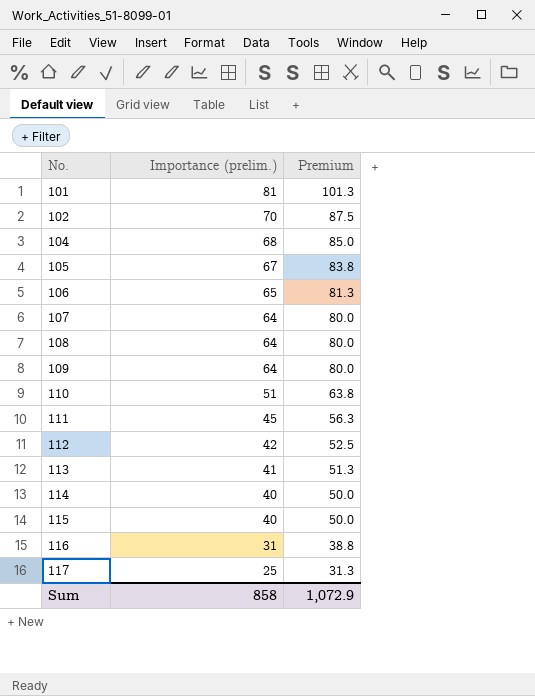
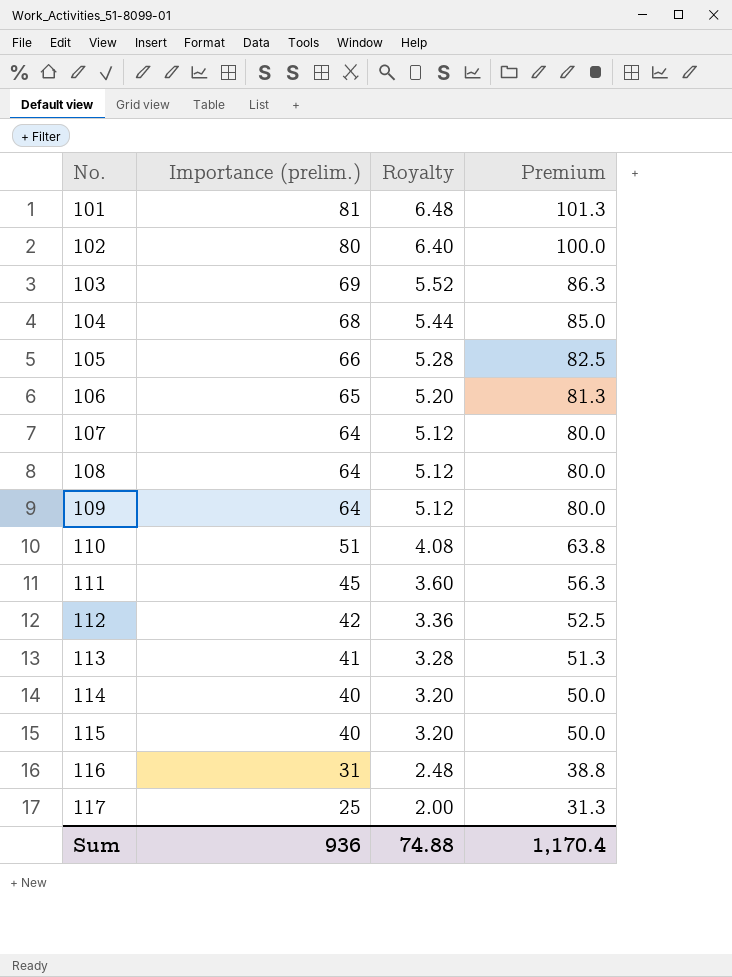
column Royalty | formula: none -> [Importance (prelim.)] * 0.08
102 | Importance (prelim.): 70 -> 80
102 | Premium: 87.5 -> 100.0
row 103: none -> 69 | 5.52 | 86.3
105 | Importance (prelim.): 67 -> 66
105 | Premium: 83.8 -> 82.5
Sum | Importance (prelim.): 858 -> 936
Sum | Premium: 1,072.9 -> 1,170.4

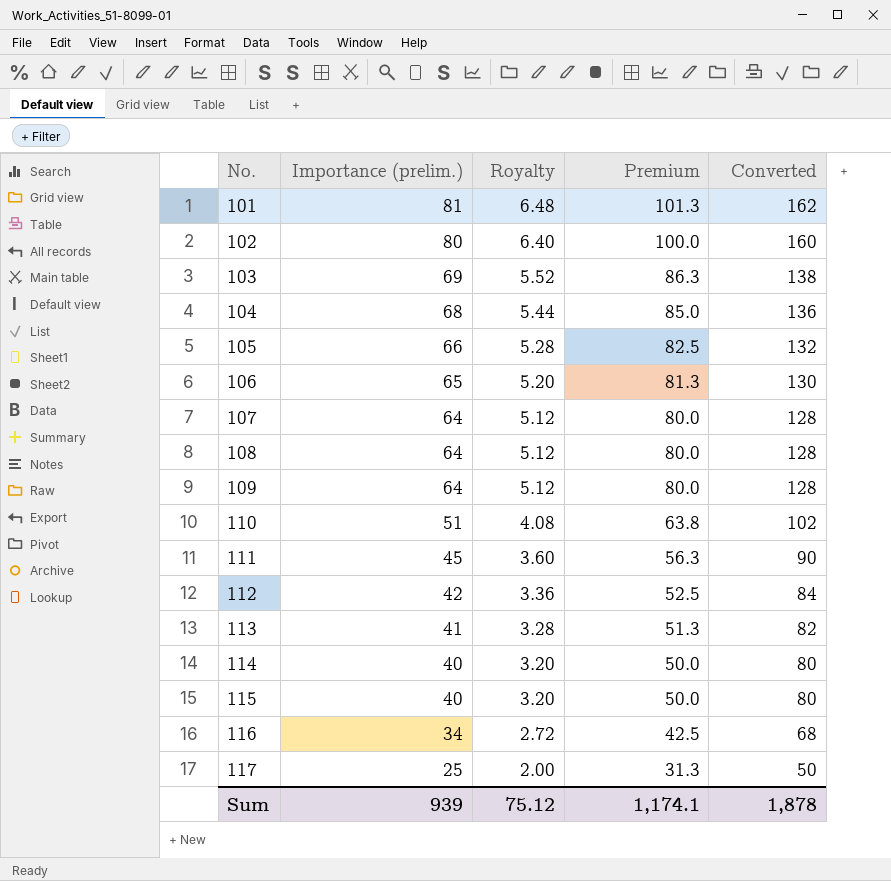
column Converted | formula: none -> [Importance (prelim.)] * 2
116 | Importance (prelim.): 31 -> 34
116 | Royalty: 2.48 -> 2.72
116 | Premium: 38.8 -> 42.5
Sum | Importance (prelim.): 936 -> 939
Sum | Royalty: 74.88 -> 75.12
Sum | Premium: 1,170.4 -> 1,174.1

